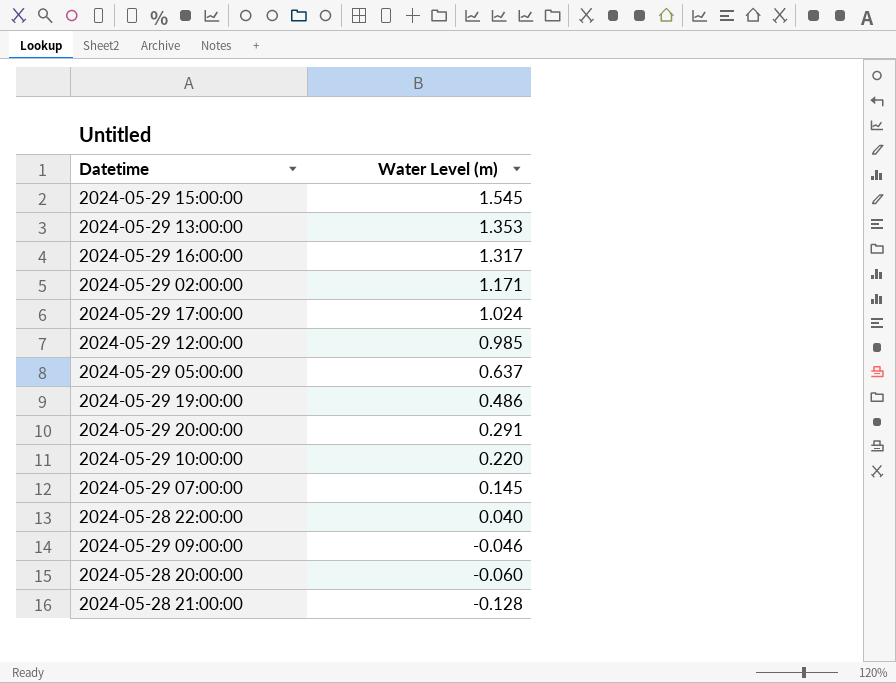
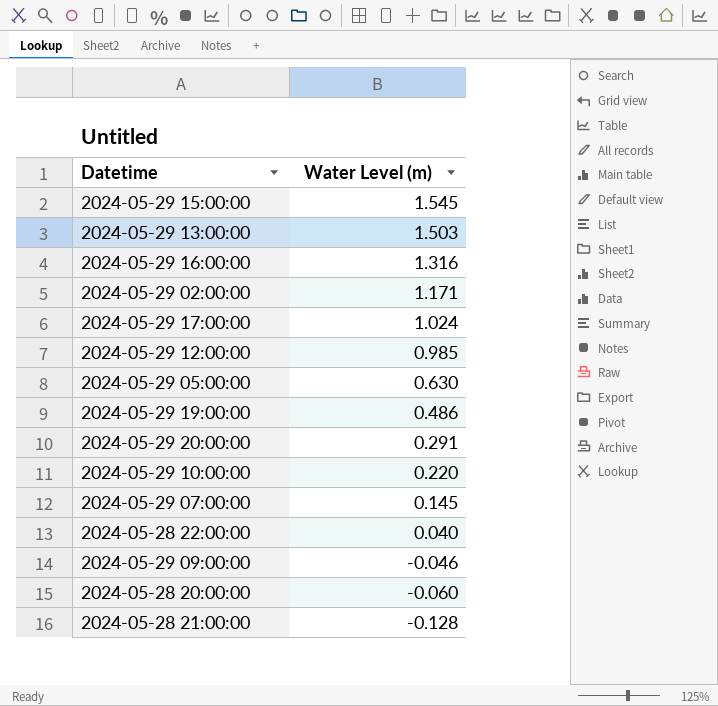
2024-05-29 13:00:00 | Water Level (m): 1.353 -> 1.503
2024-05-29 16:00:00 | Water Level (m): 1.317 -> 1.316
2024-05-29 05:00:00 | Water Level (m): 0.637 -> 0.630

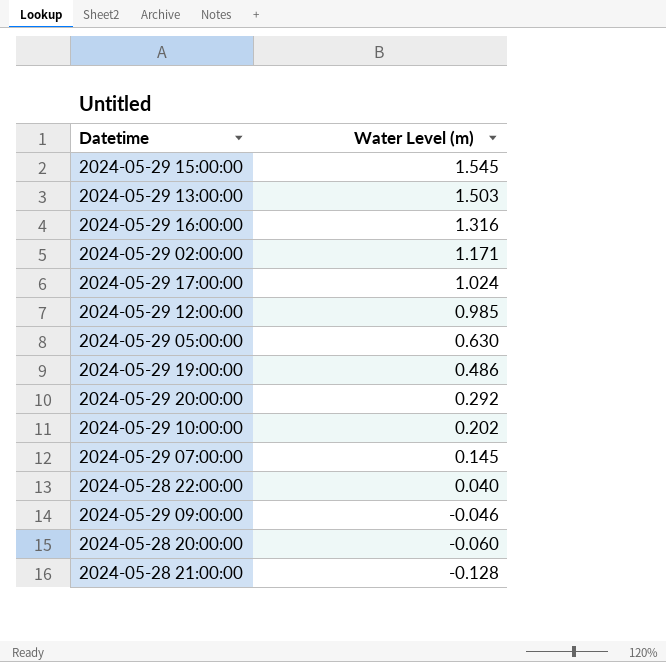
2024-05-29 20:00:00 | Water Level (m): 0.291 -> 0.292
2024-05-29 10:00:00 | Water Level (m): 0.220 -> 0.202

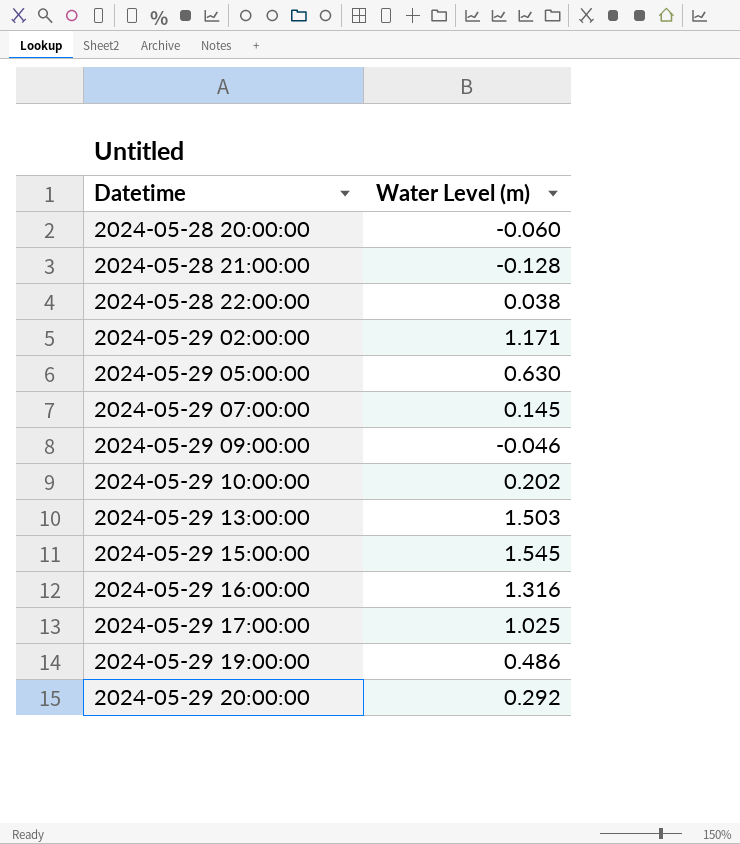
row order: Water Level (m) descending -> Datetime ascending
row 2024-05-29 12:00:00: 0.985 -> none
2024-05-28 22:00:00 | Water Level (m): 0.040 -> 0.038
2024-05-29 17:00:00 | Water Level (m): 1.024 -> 1.025

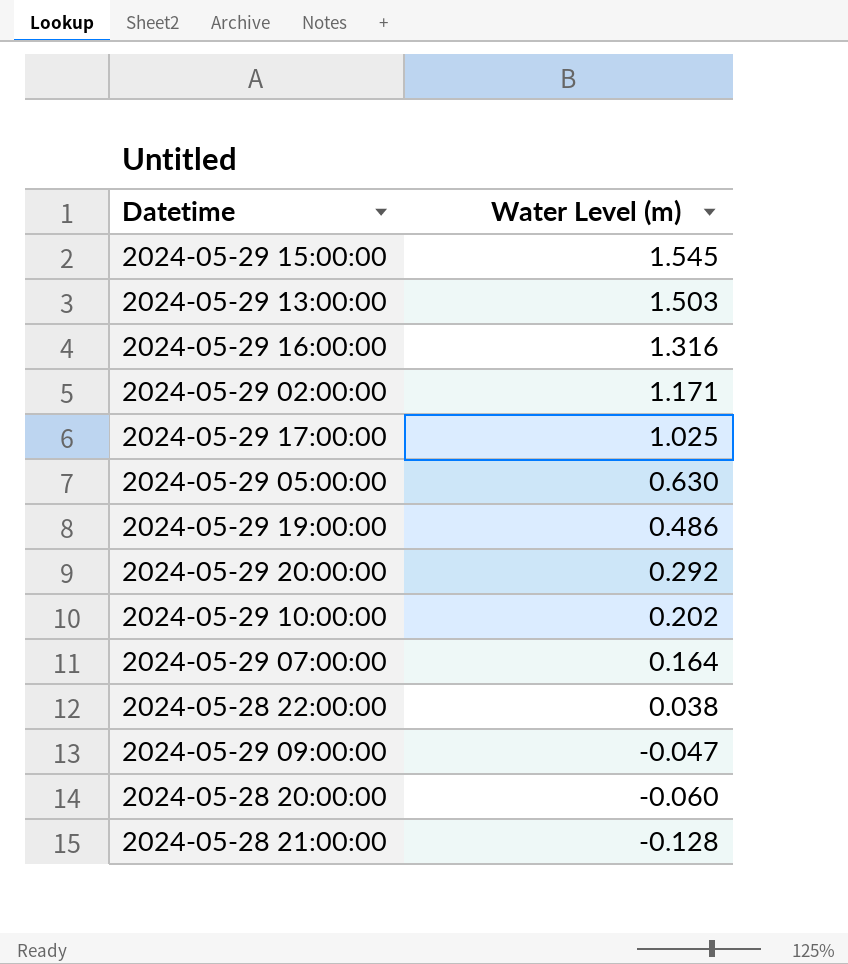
row order: Datetime ascending -> Water Level (m) descending
2024-05-29 07:00:00 | Water Level (m): 0.145 -> 0.164
2024-05-29 09:00:00 | Water Level (m): -0.046 -> -0.047

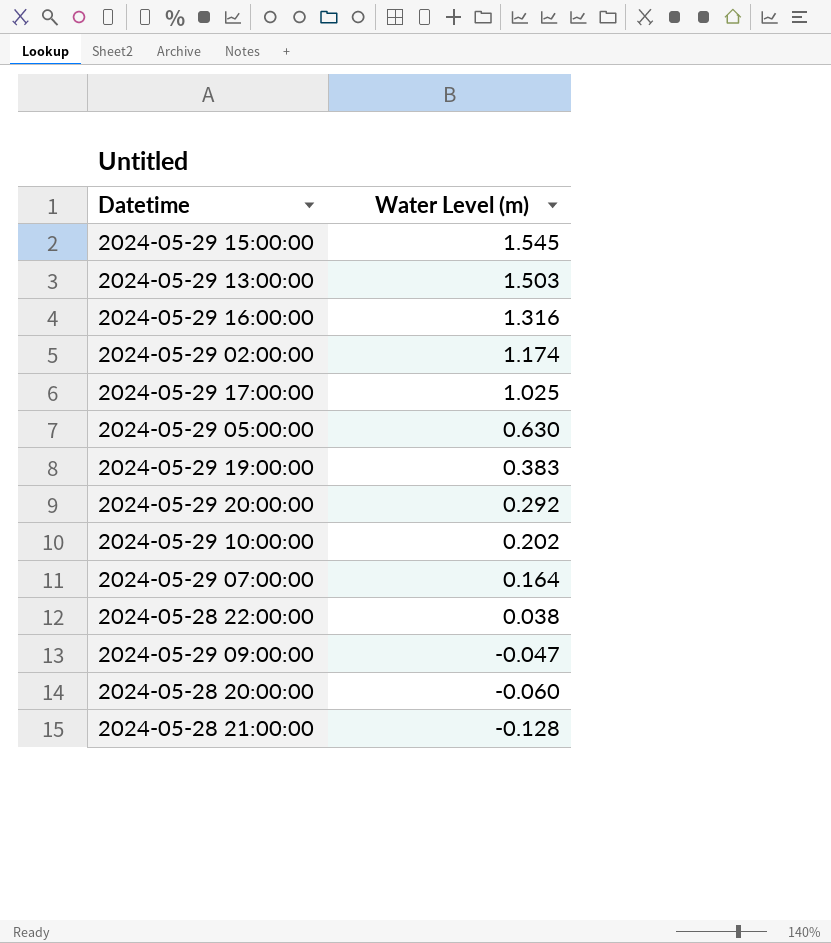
2024-05-29 02:00:00 | Water Level (m): 1.171 -> 1.174
2024-05-29 19:00:00 | Water Level (m): 0.486 -> 0.383

